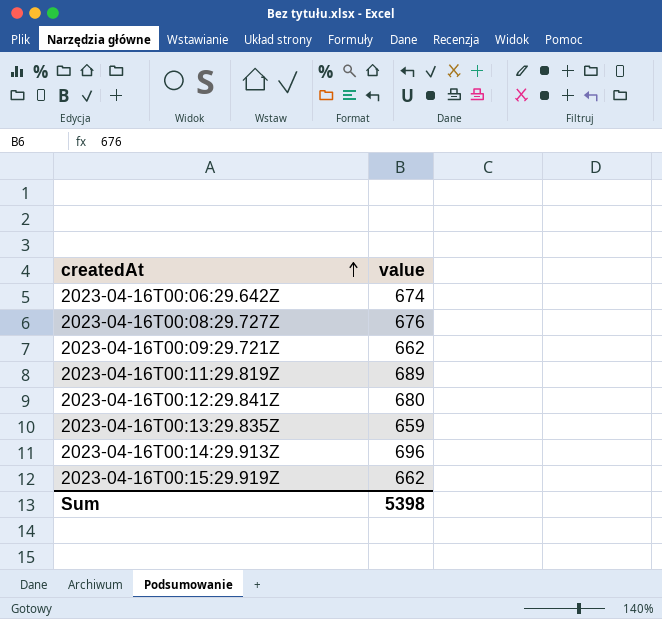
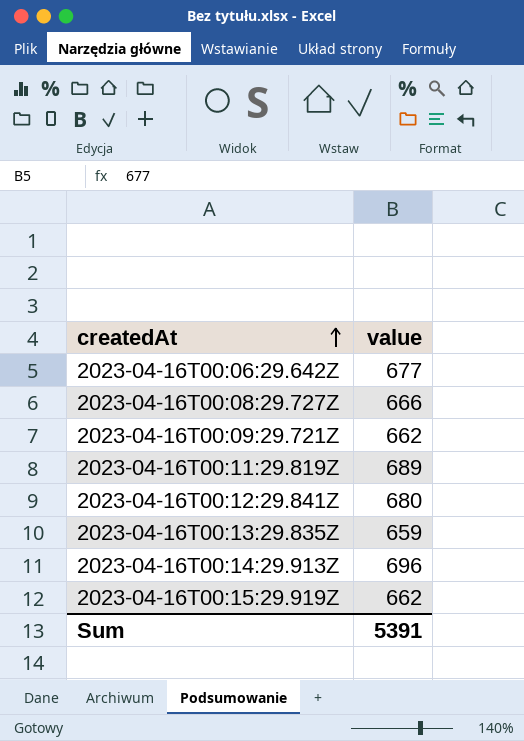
2023-04-16T00:06:29.642Z | value: 674 -> 677
2023-04-16T00:08:29.727Z | value: 676 -> 666
Sum | value: 5398 -> 5391

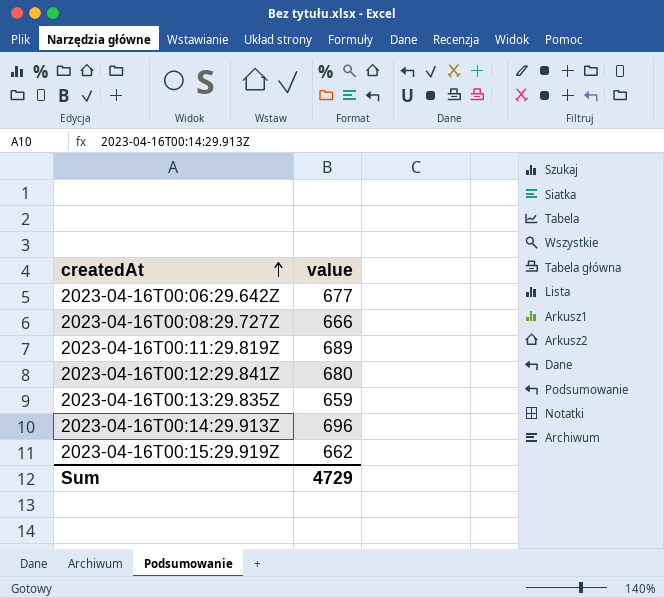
row 2023-04-16T00:09:29.721Z: 662 -> none
Sum | value: 5391 -> 4729

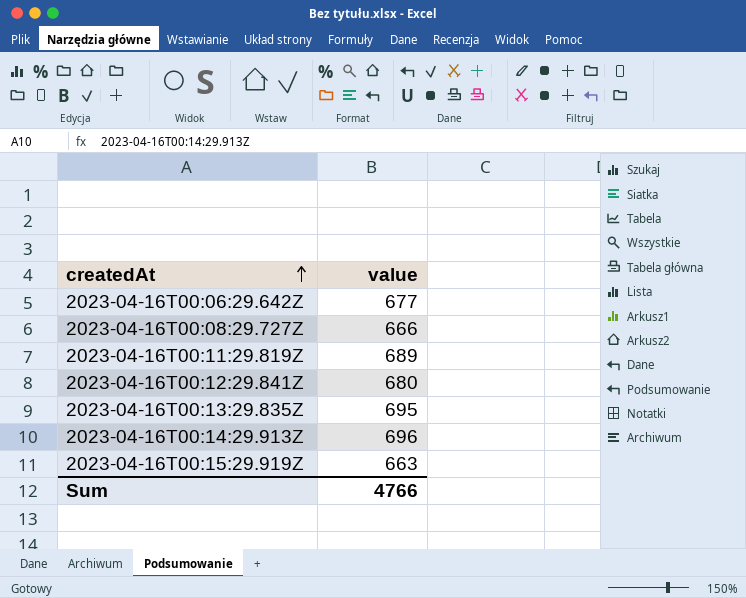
2023-04-16T00:13:29.835Z | value: 659 -> 695
2023-04-16T00:15:29.919Z | value: 662 -> 663
Sum | value: 4729 -> 4766

